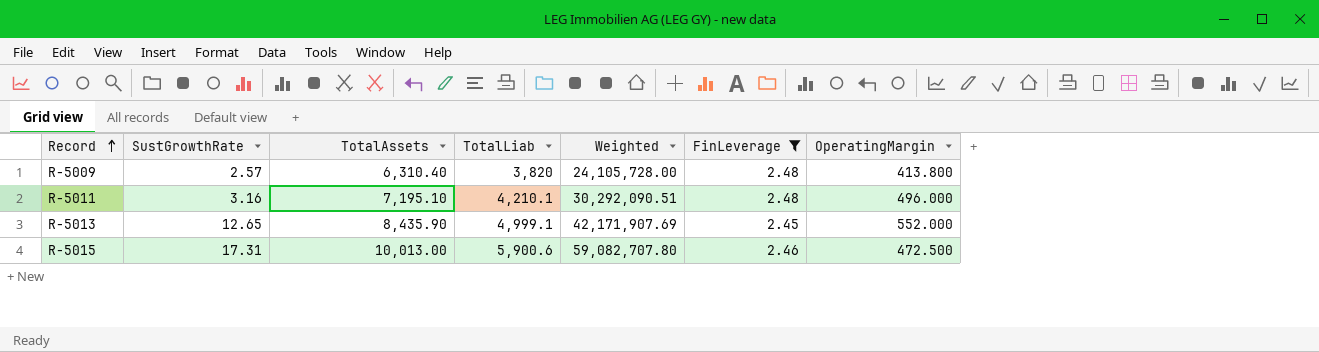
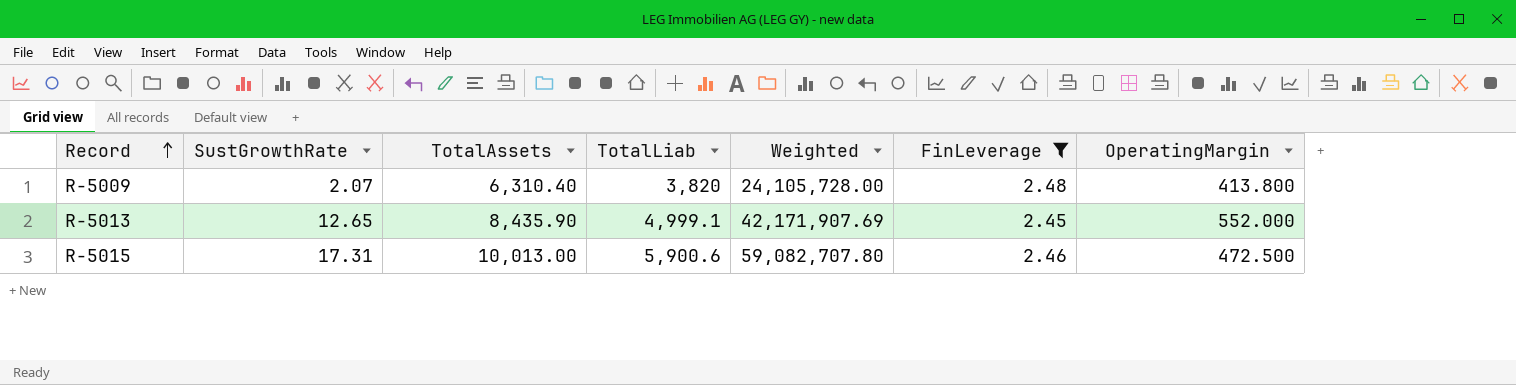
row R-5011: 3.16 | 7,195.10 | 4,210.1 | 30,292,090.51 | 2.48 | 496.000 -> none
R-5009 | SustGrowthRate: 2.57 -> 2.07

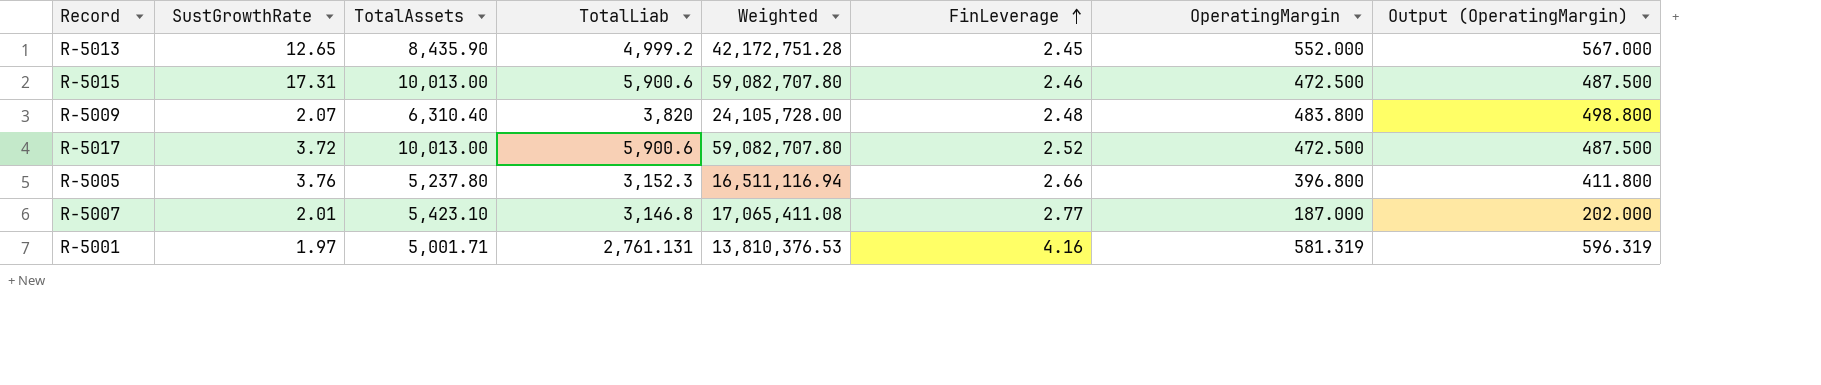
filter: FinLeverage <= 2.48 -> none
row order: Record ascending -> FinLeverage ascending
column Output (OperatingMargin) | formula: none -> [OperatingMargin] + 15
R-5013 | TotalLiab: 4,999.1 -> 4,999.2
R-5013 | Weighted: 42,171,907.69 -> 42,172,751.28
R-5009 | OperatingMargin: 413.800 -> 483.800

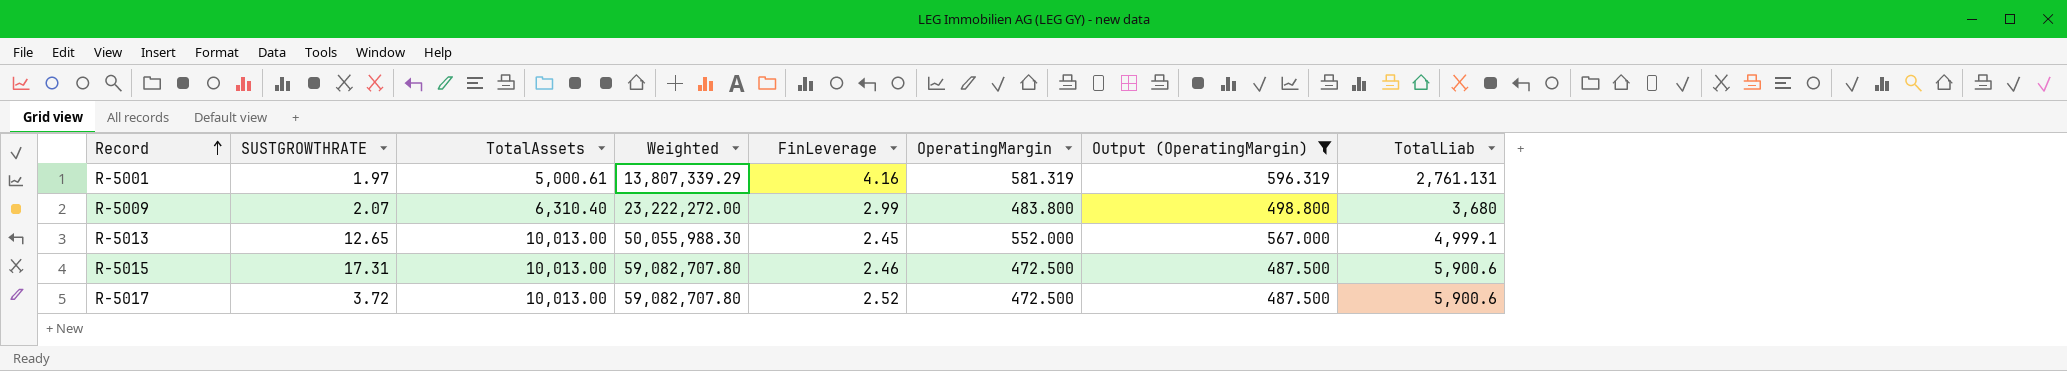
filter: none -> Output (OperatingMargin) >= 487.500
row order: FinLeverage ascending -> Record ascending
column name: SustGrowthRate -> SUSTGROWTHRATE
column TotalLiab | position: 4 -> 8
R-5001 | TotalAssets: 5,001.71 -> 5,000.61
R-5001 | Weighted: 13,810,376.53 -> 13,807,339.29
R-5009 | Weighted: 24,105,728.00 -> 23,222,272.00
R-5009 | FinLeverage: 2.48 -> 2.99
R-5009 | TotalLiab: 3,820 -> 3,680
R-5013 | TotalAssets: 8,435.90 -> 10,013.00
R-5013 | Weighted: 42,172,751.28 -> 50,055,988.30
R-5013 | TotalLiab: 4,999.2 -> 4,999.1

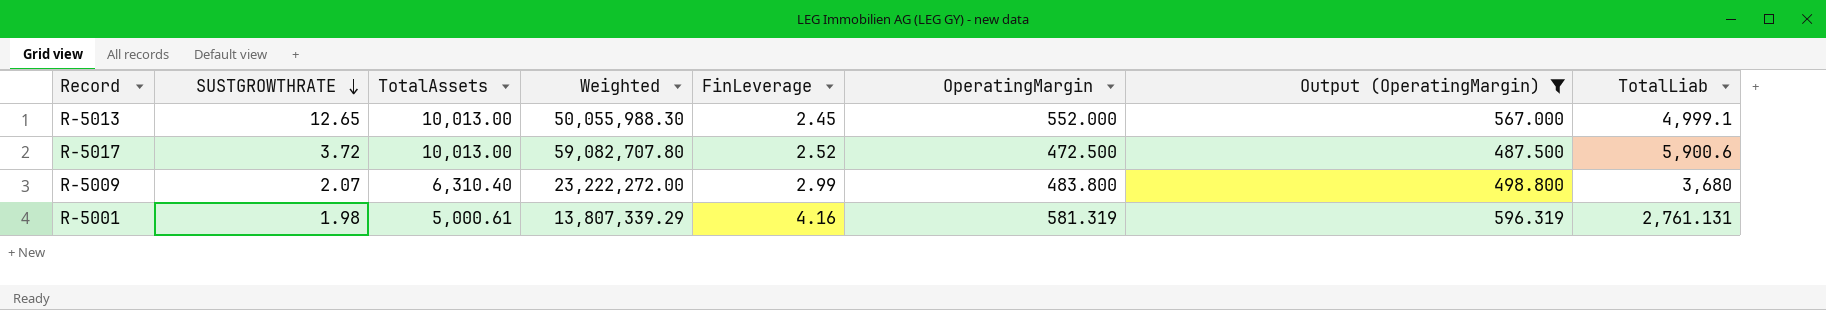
row order: Record ascending -> SUSTGROWTHRATE descending
row R-5015: 17.31 | 10,013.00 | 59,082,707.80 | 2.46 | 472.500 | 487.500 | 5,900.6 -> none
R-5001 | SUSTGROWTHRATE: 1.97 -> 1.98

